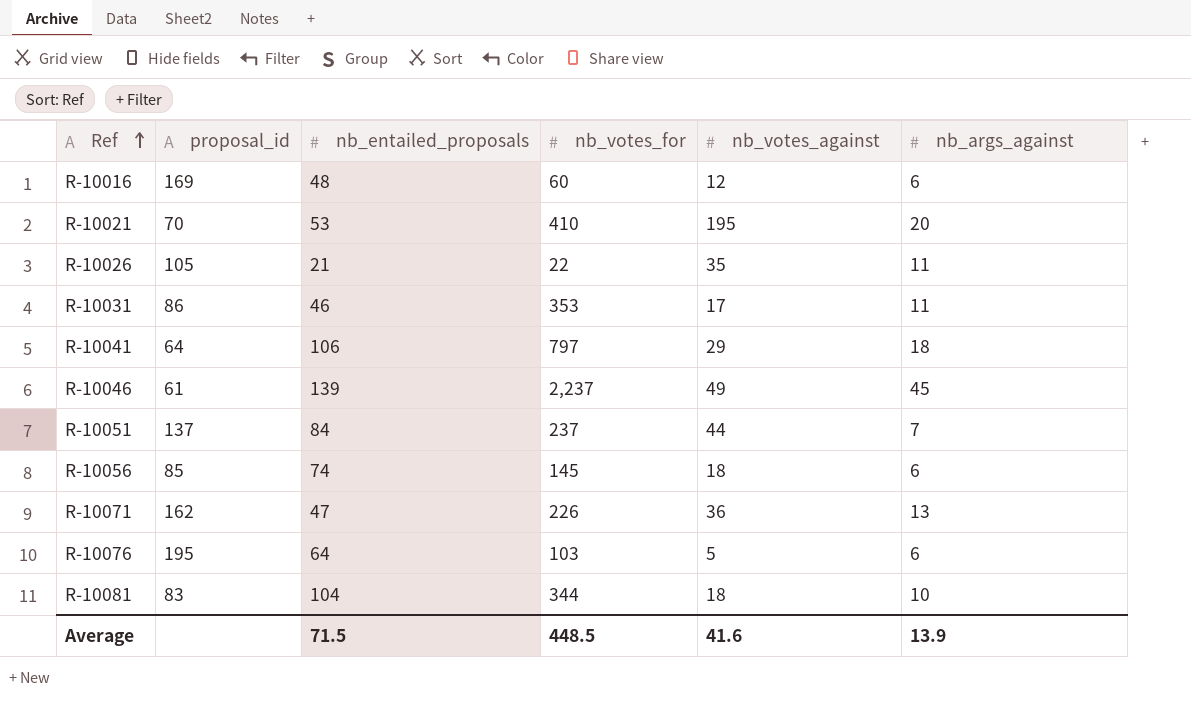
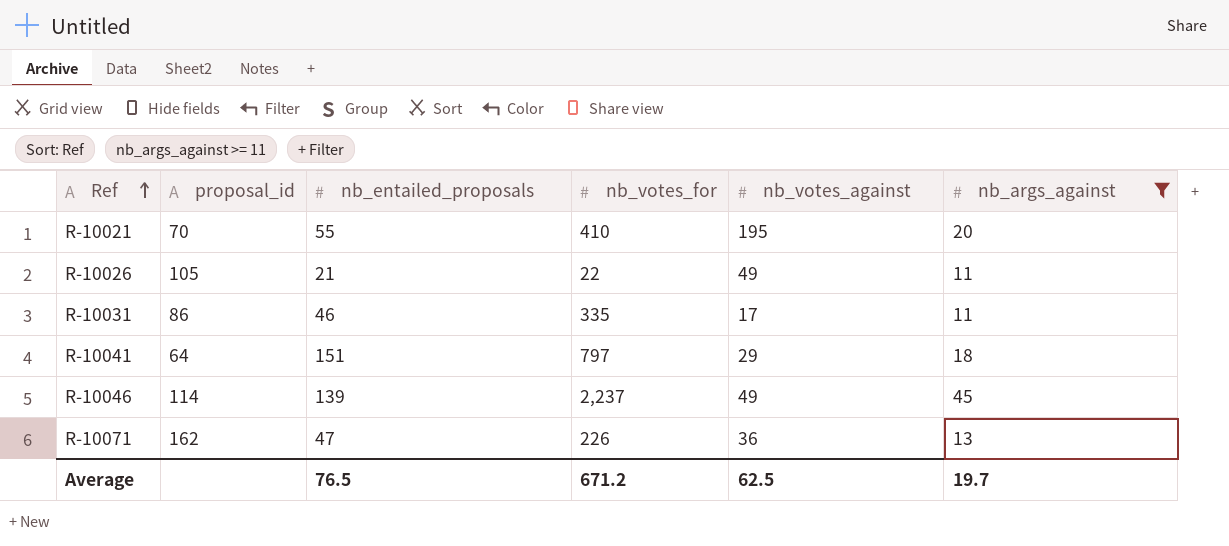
filter: none -> nb_args_against >= 11
R-10021 | nb_entailed_proposals: 53 -> 55
R-10026 | nb_votes_against: 35 -> 49
R-10031 | nb_votes_for: 353 -> 335
R-10041 | nb_entailed_proposals: 106 -> 151
R-10046 | proposal_id: 61 -> 114
Average | nb_entailed_proposals: 71.5 -> 76.5
Average | nb_votes_for: 448.5 -> 671.2
Average | nb_votes_against: 41.6 -> 62.5
Average | nb_args_against: 13.9 -> 19.7

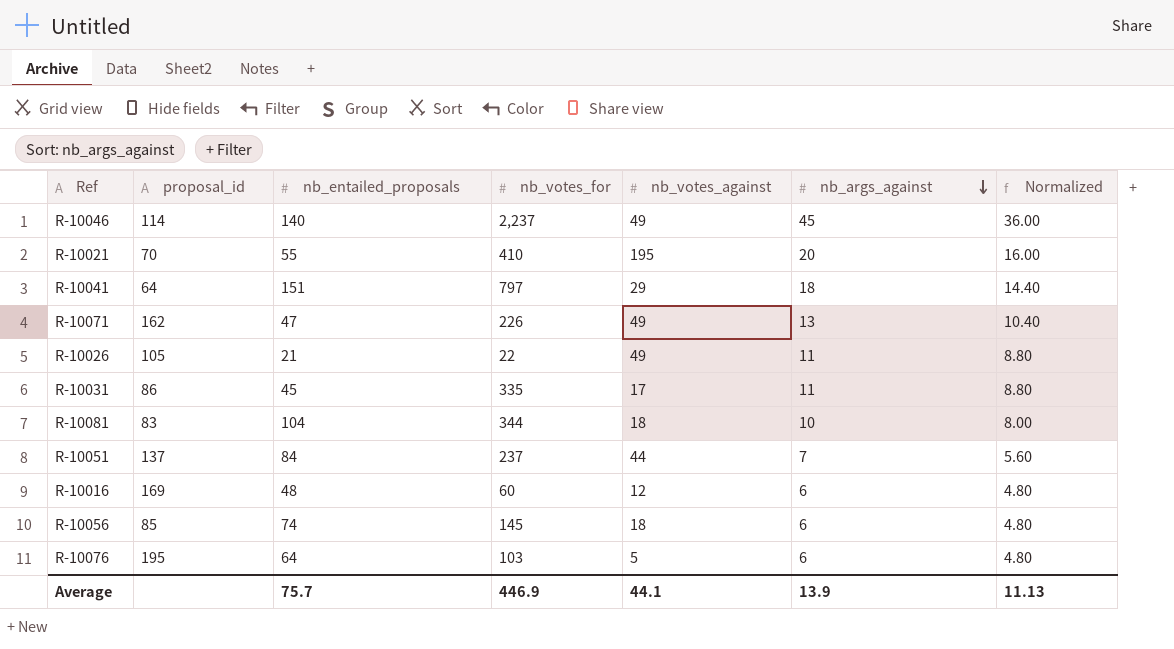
filter: nb_args_against >= 11 -> none
row order: Ref ascending -> nb_args_against descending
column Normalized | formula: none -> [nb_args_against] * 0.8
R-10046 | nb_entailed_proposals: 139 -> 140
R-10071 | nb_votes_against: 36 -> 49
R-10031 | nb_entailed_proposals: 46 -> 45
Average | nb_entailed_proposals: 76.5 -> 75.7
Average | nb_votes_for: 671.2 -> 446.9
Average | nb_votes_against: 62.5 -> 44.1
Average | nb_args_against: 19.7 -> 13.9

